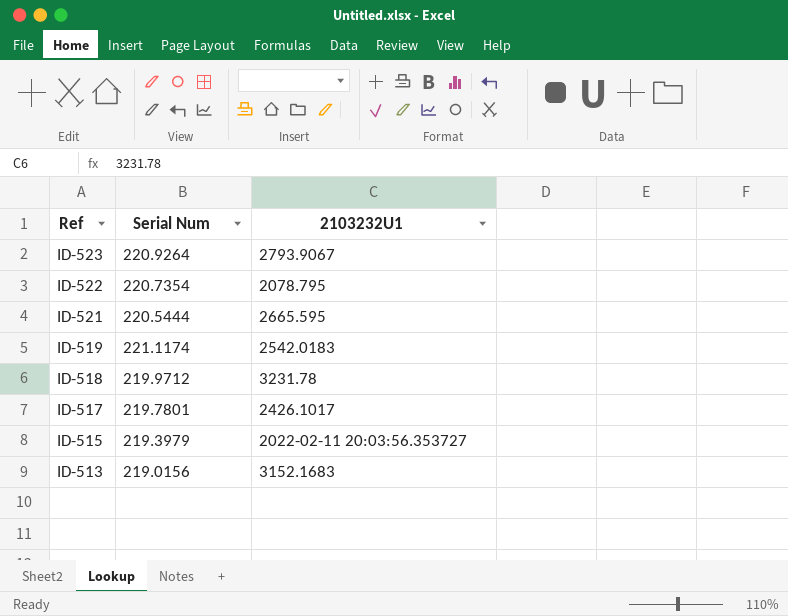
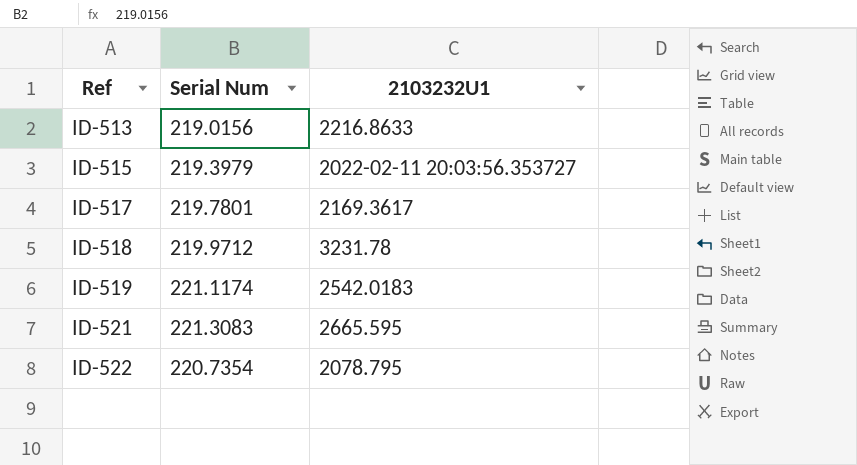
row order: Ref descending -> Ref ascending
row ID-523: 220.9264 | 2793.9067 -> none
ID-513 | 2103232U1: 3152.1683 -> 2216.8633
ID-517 | 2103232U1: 2426.1017 -> 2169.3617
ID-521 | Serial Num: 220.5444 -> 221.3083

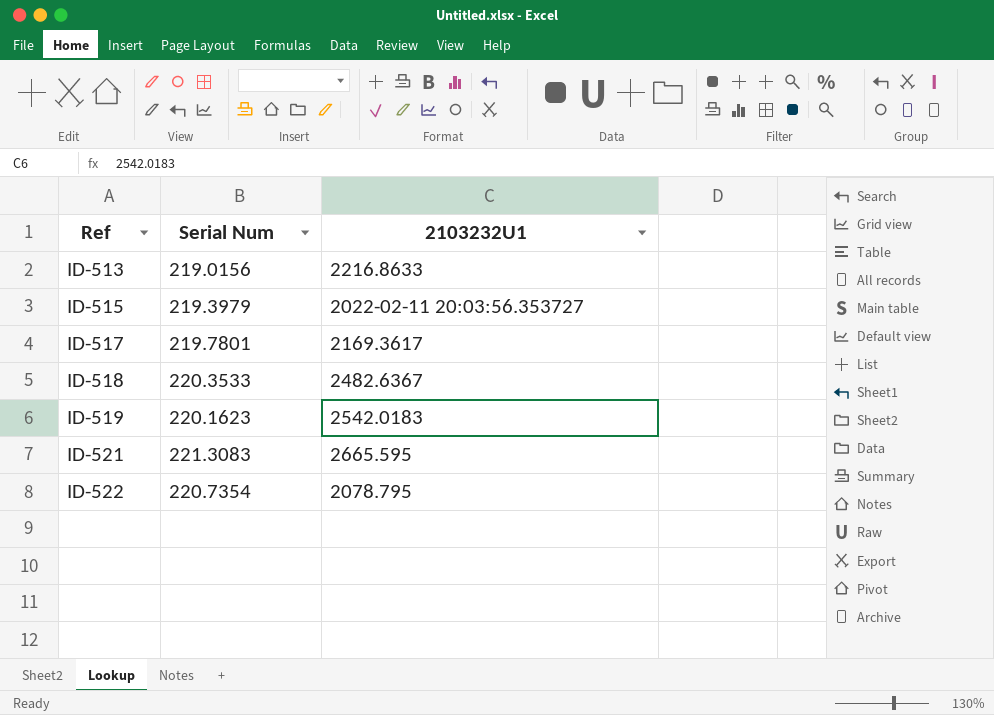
ID-518 | Serial Num: 219.9712 -> 220.3533
ID-518 | 2103232U1: 3231.78 -> 2482.6367
ID-519 | Serial Num: 221.1174 -> 220.1623

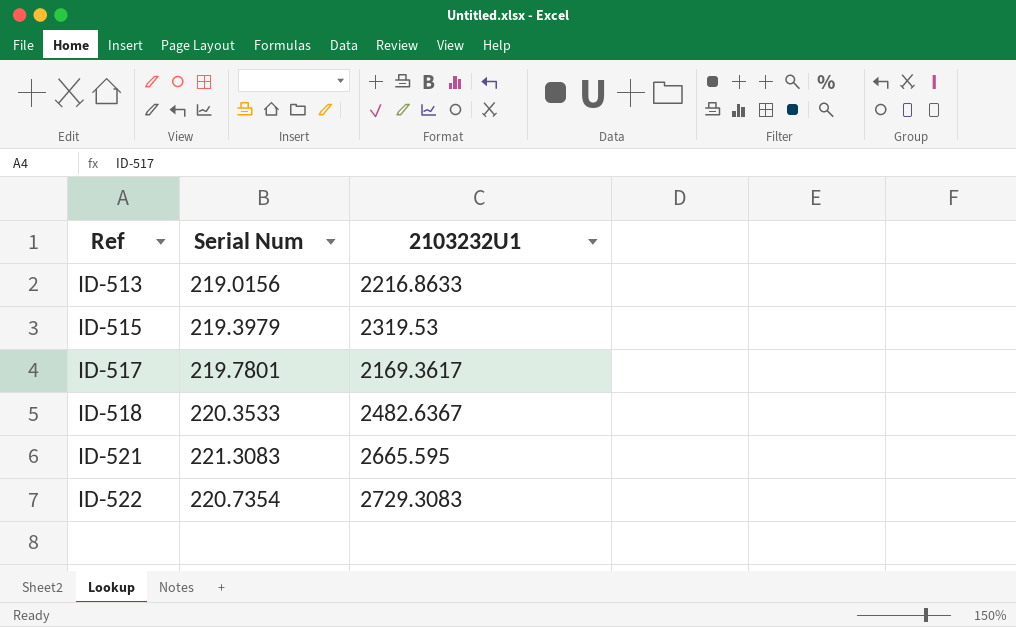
row ID-519: 220.1623 | 2542.0183 -> none
ID-515 | 2103232U1: 2022-02-11 20:03:56.353727 -> 2319.53
ID-522 | 2103232U1: 2078.795 -> 2729.3083

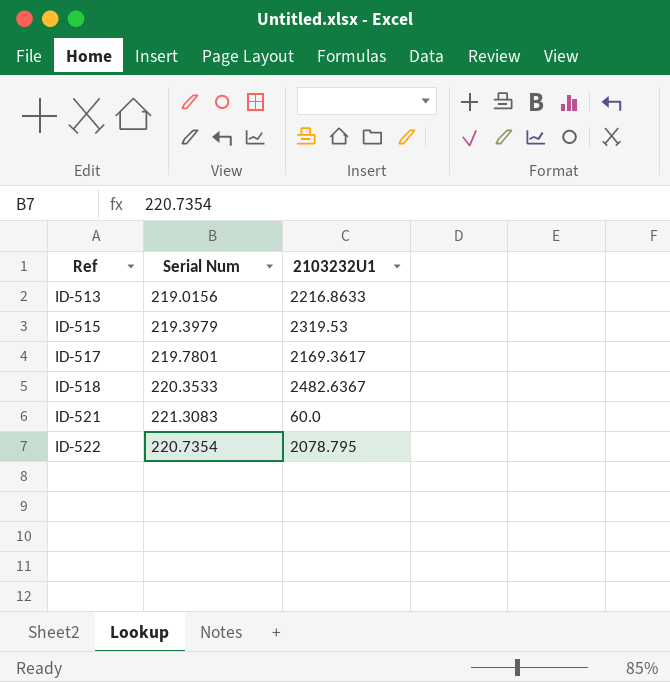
ID-521 | 2103232U1: 2665.595 -> 60.0
ID-522 | 2103232U1: 2729.3083 -> 2078.795

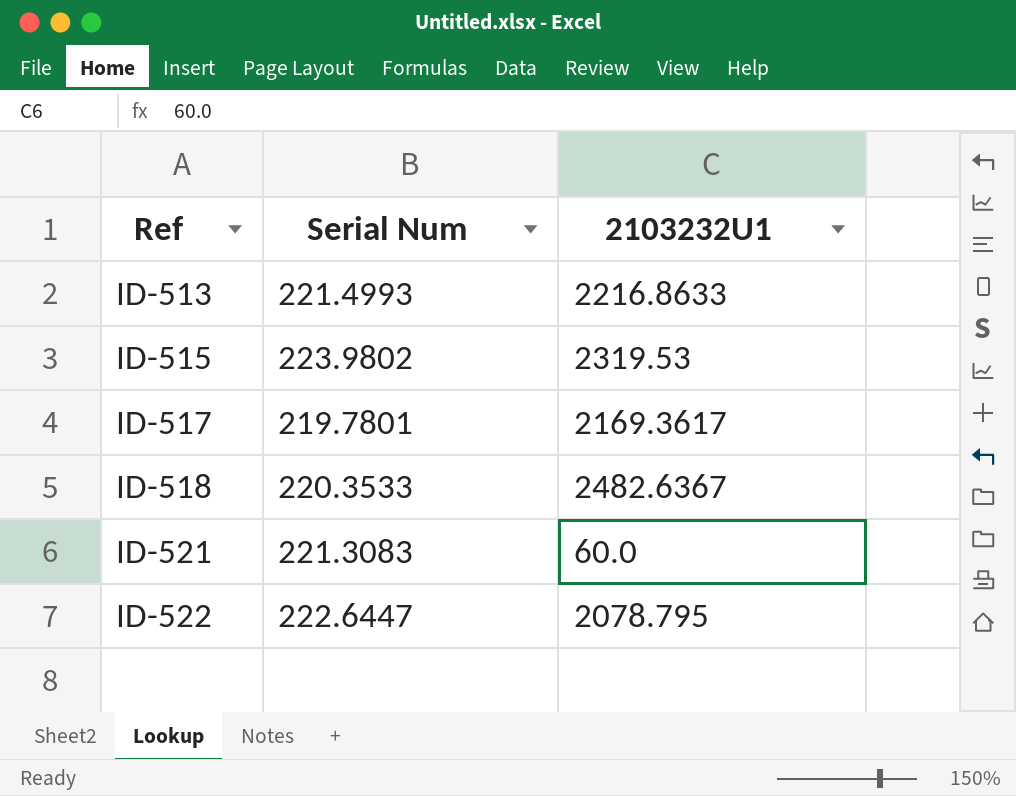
ID-513 | Serial Num: 219.0156 -> 221.4993
ID-515 | Serial Num: 219.3979 -> 223.9802
ID-522 | Serial Num: 220.7354 -> 222.6447

